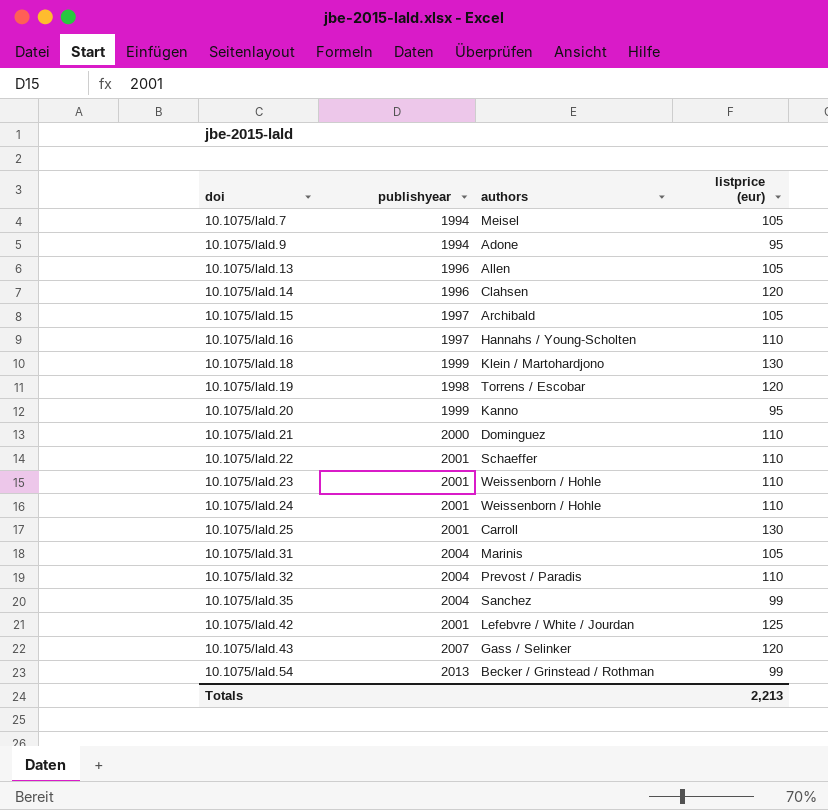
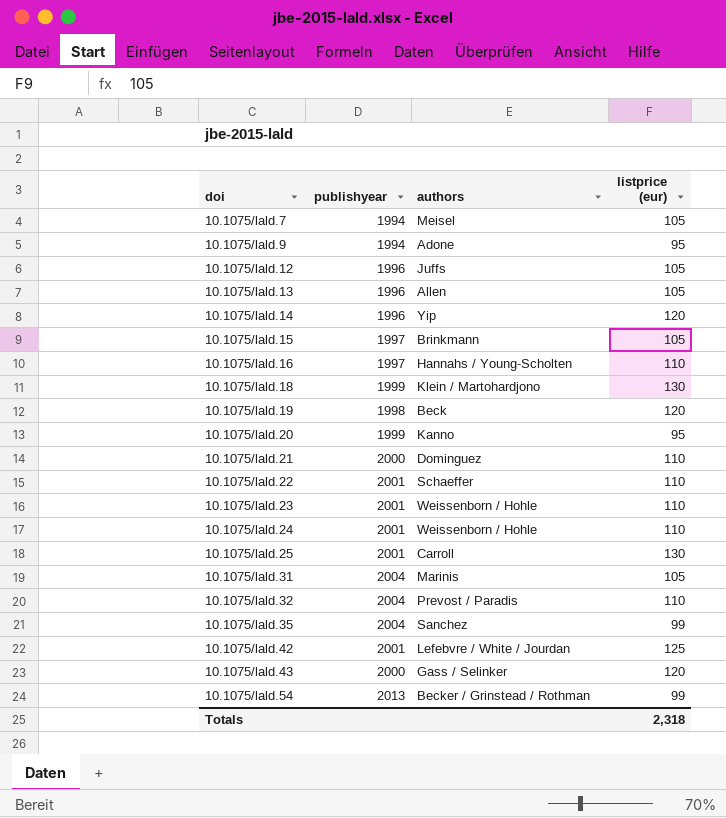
row 10.1075/lald.12: none -> 1996 | Juffs | 105
10.1075/lald.14 | authors: Clahsen -> Yip
10.1075/lald.15 | authors: Archibald -> Brinkmann
10.1075/lald.19 | authors: Torrens / Escobar -> Beck
10.1075/lald.43 | publishyear: 2007 -> 2000
Totals | listprice (eur): 2,213 -> 2,318

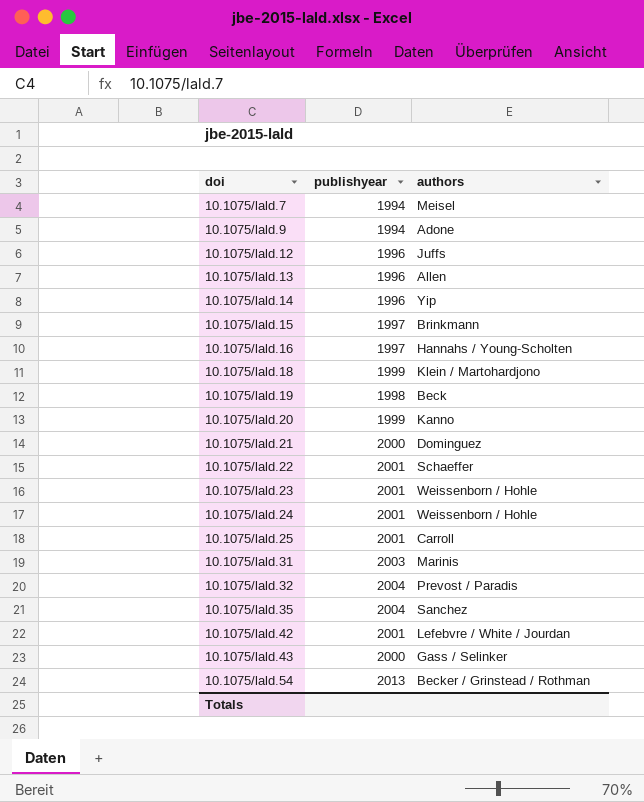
column listprice (eur) | position: 4 -> none
10.1075/lald.31 | publishyear: 2004 -> 2003

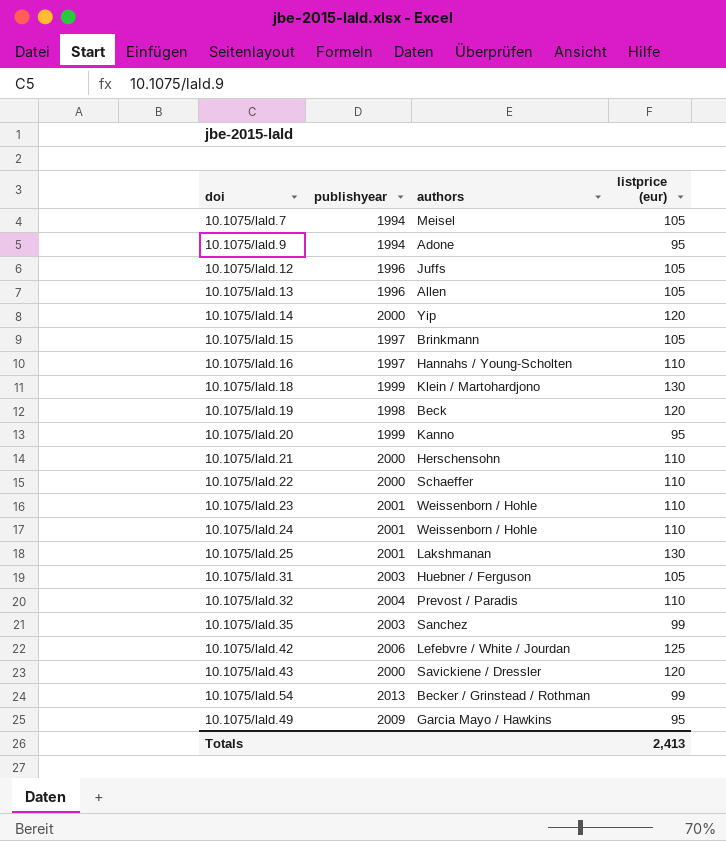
column listprice (eur) | position: none -> 4
10.1075/lald.14 | publishyear: 1996 -> 2000
10.1075/lald.21 | authors: Dominguez -> Herschensohn
10.1075/lald.22 | publishyear: 2001 -> 2000
10.1075/lald.25 | authors: Carroll -> Lakshmanan
10.1075/lald.31 | authors: Marinis -> Huebner / Ferguson
10.1075/lald.35 | publishyear: 2004 -> 2003
10.1075/lald.42 | publishyear: 2001 -> 2006
10.1075/lald.43 | authors: Gass / Selinker -> Savickiene / Dressler
row 10.1075/lald.49: none -> 2009 | Garcia Mayo / Hawkins | 95

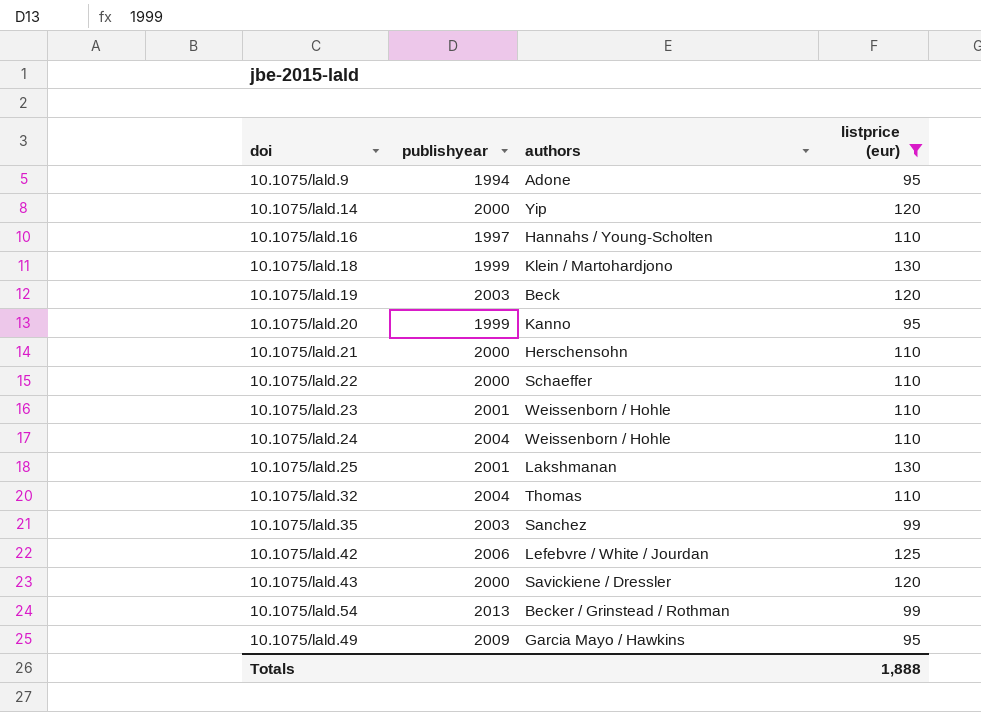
filter: none -> listprice (eur) != 105
10.1075/lald.19 | publishyear: 1998 -> 2003
10.1075/lald.24 | publishyear: 2001 -> 2004
10.1075/lald.32 | authors: Prevost / Paradis -> Thomas
Totals | listprice (eur): 2,413 -> 1,888

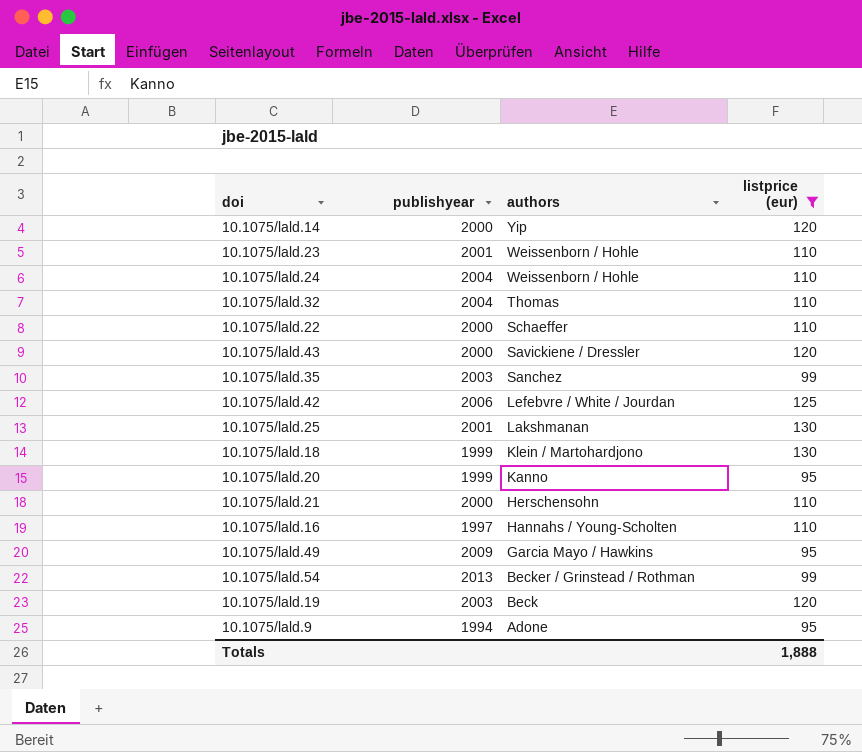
row order: none -> authors descending

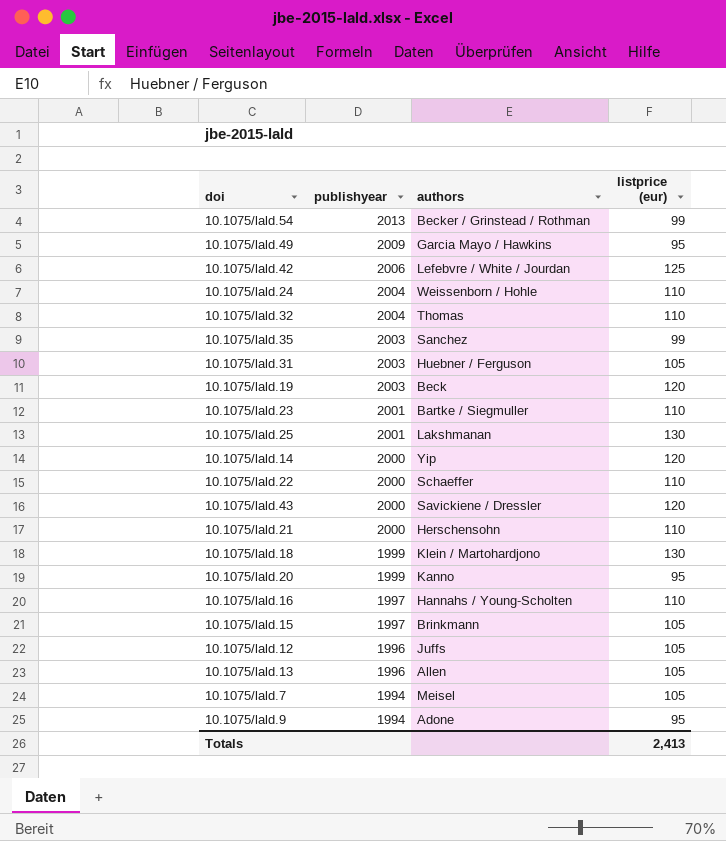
filter: listprice (eur) != 105 -> none
row order: authors descending -> publishyear descending
10.1075/lald.23 | authors: Weissenborn / Hohle -> Bartke / Siegmuller
Totals | listprice (eur): 1,888 -> 2,413

